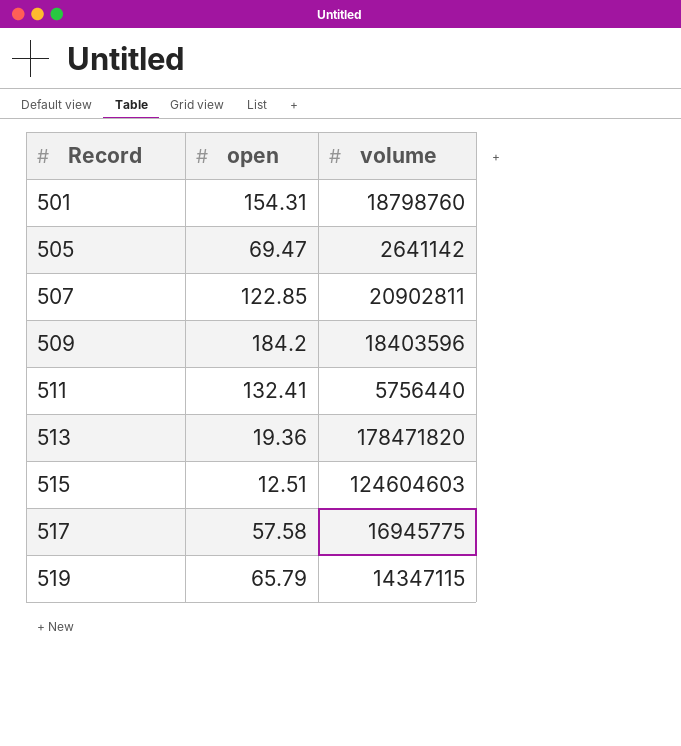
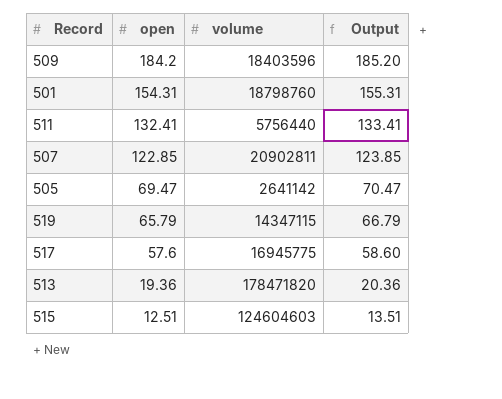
row order: Record ascending -> open descending
column Output | formula: none -> [open] + 1
517 | open: 57.58 -> 57.6

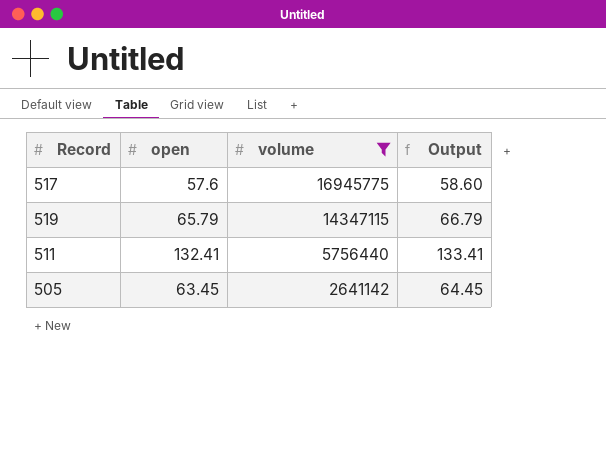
filter: none -> volume <= 16945775
row order: open descending -> volume descending
505 | open: 69.47 -> 63.45
505 | Output: 70.47 -> 64.45

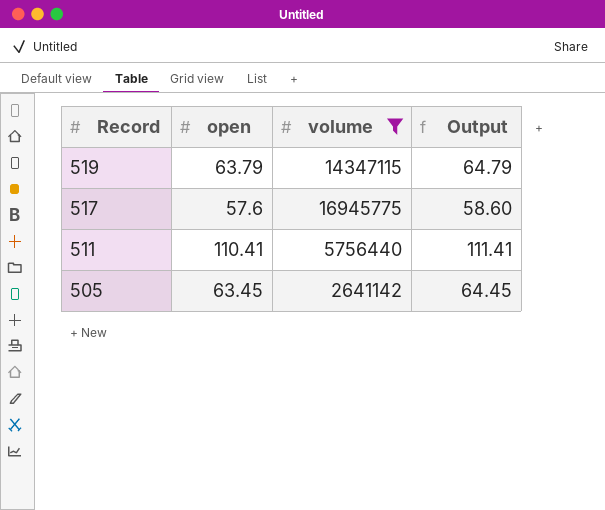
row order: volume descending -> Record descending
519 | open: 65.79 -> 63.79
519 | Output: 66.79 -> 64.79
511 | open: 132.41 -> 110.41
511 | Output: 133.41 -> 111.41

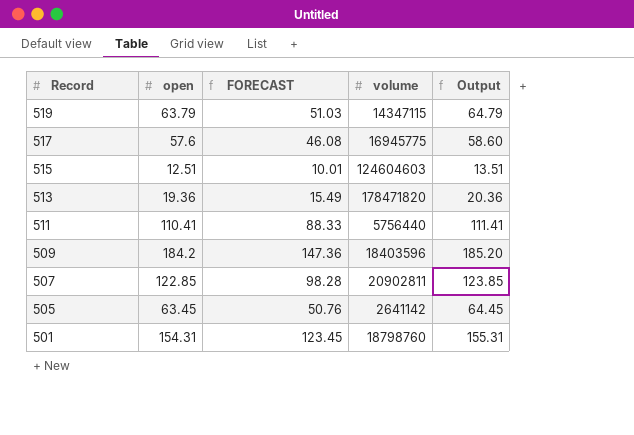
filter: volume <= 16945775 -> none
column FORECAST | formula: none -> [open] * 0.8

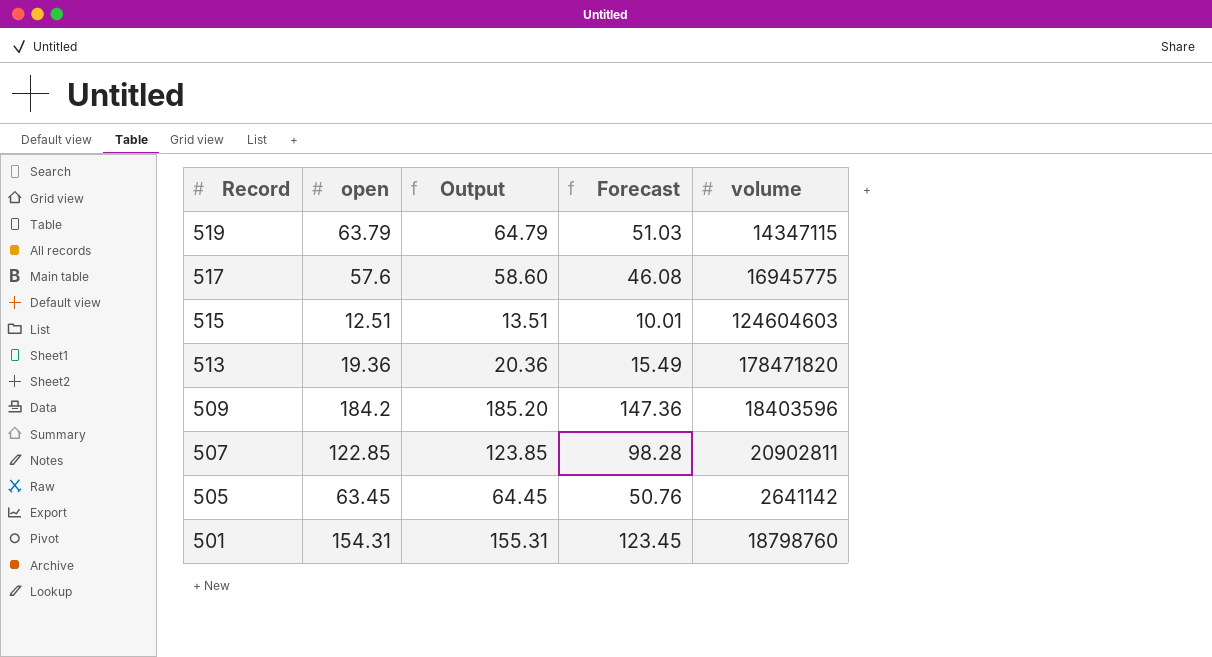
column Output | position: 5 -> 3
column name: FORECAST -> Forecast
row 511: 110.41 | 88.33 | 5756440 | 111.41 -> none

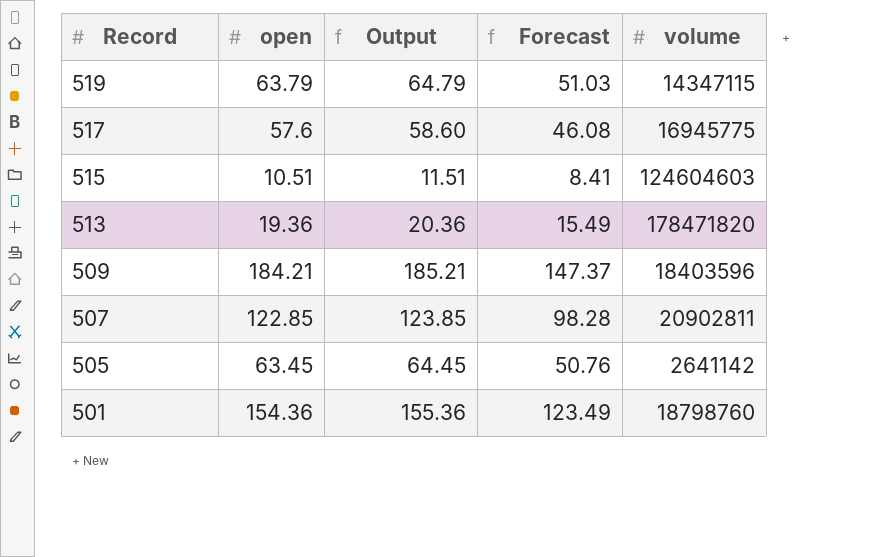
515 | open: 12.51 -> 10.51
515 | Output: 13.51 -> 11.51
515 | Forecast: 10.01 -> 8.41
509 | open: 184.2 -> 184.21
509 | Output: 185.20 -> 185.21
509 | Forecast: 147.36 -> 147.37
501 | open: 154.31 -> 154.36
501 | Output: 155.31 -> 155.36
501 | Forecast: 123.45 -> 123.49

